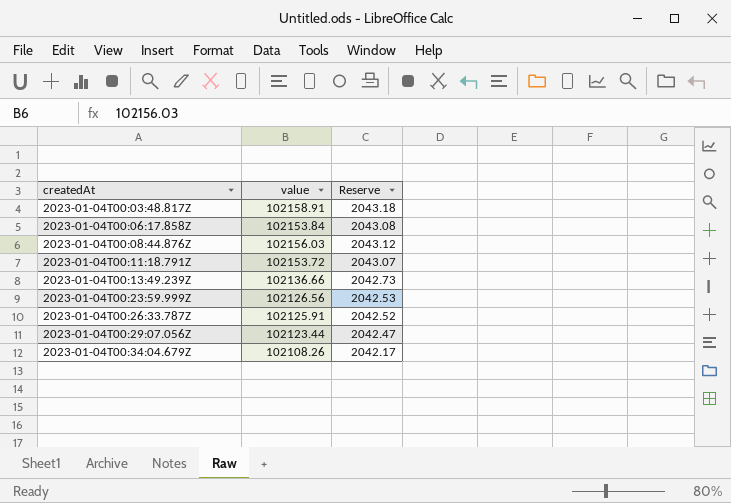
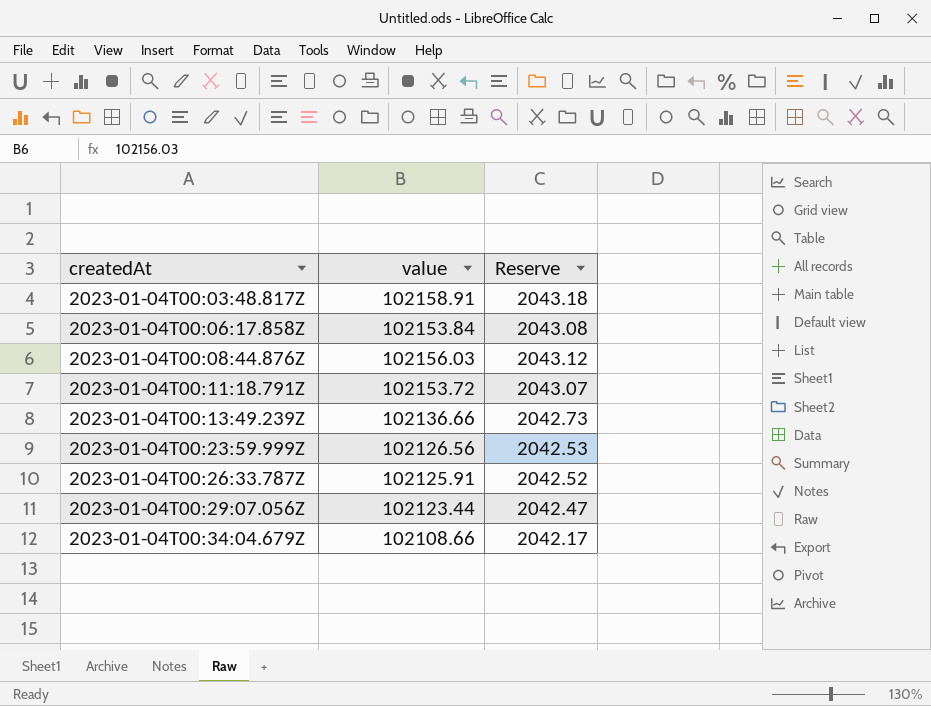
2023-01-04T00:34:04.679Z | value: 102108.26 -> 102108.66

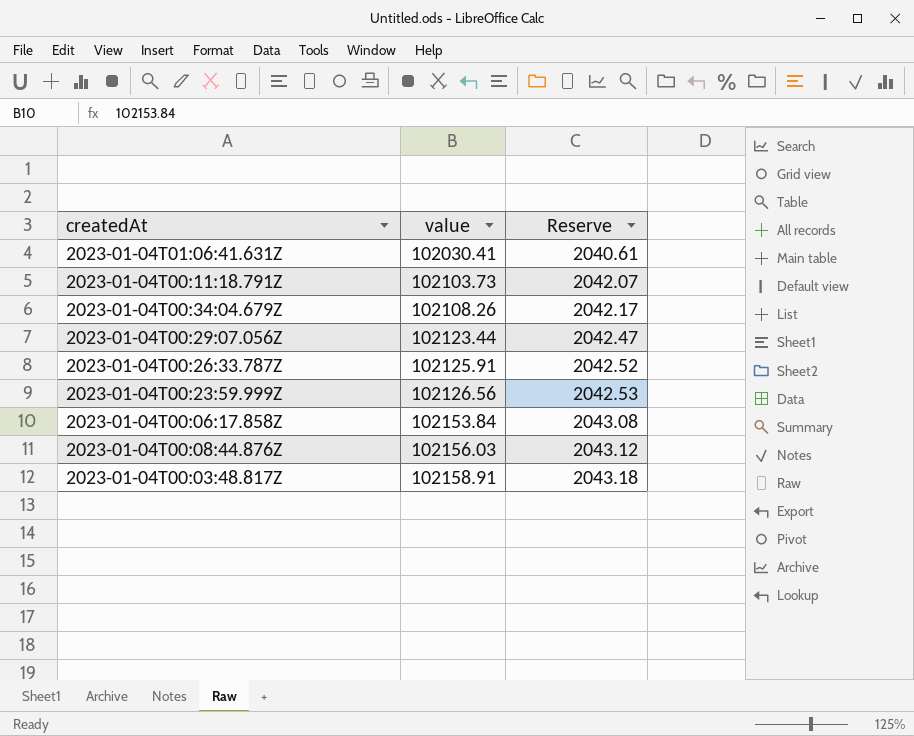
row order: createdAt ascending -> value ascending
row 2023-01-04T00:13:49.239Z: 102136.66 | 2042.73 -> none
row 2023-01-04T01:06:41.631Z: none -> 102030.41 | 2040.61
2023-01-04T00:11:18.791Z | value: 102153.72 -> 102103.73
2023-01-04T00:11:18.791Z | Reserve: 2043.07 -> 2042.07
2023-01-04T00:34:04.679Z | value: 102108.66 -> 102108.26

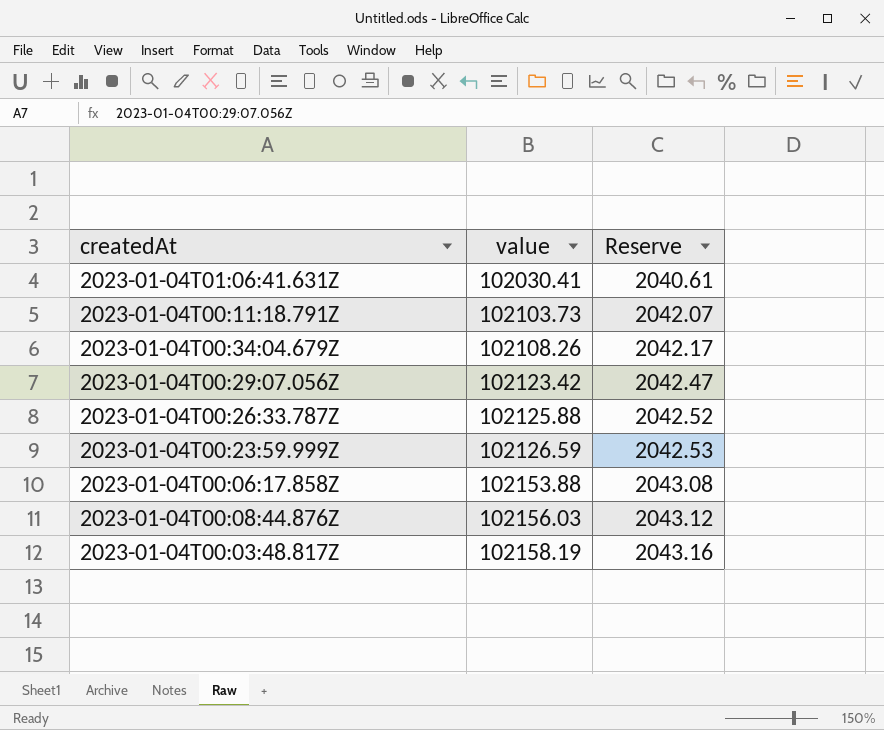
2023-01-04T00:29:07.056Z | value: 102123.44 -> 102123.42
2023-01-04T00:26:33.787Z | value: 102125.91 -> 102125.88
2023-01-04T00:23:59.999Z | value: 102126.56 -> 102126.59
2023-01-04T00:06:17.858Z | value: 102153.84 -> 102153.88
2023-01-04T00:03:48.817Z | value: 102158.91 -> 102158.19
2023-01-04T00:03:48.817Z | Reserve: 2043.18 -> 2043.16

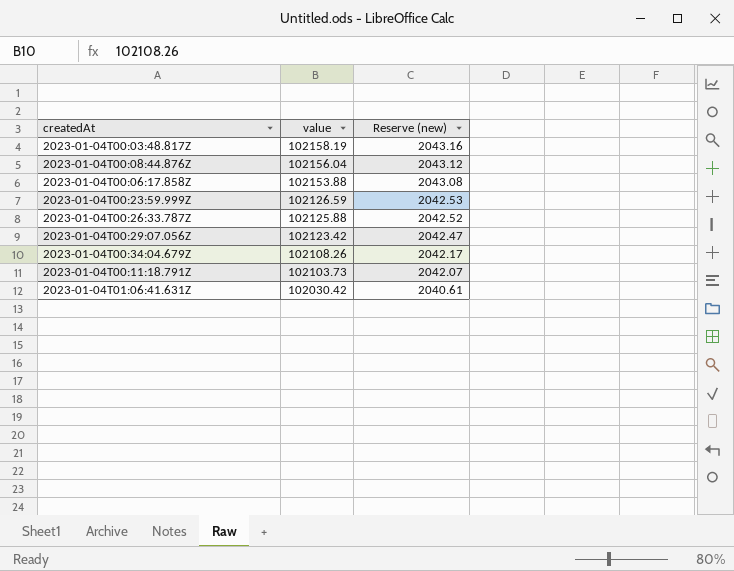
row order: value ascending -> value descending
column name: Reserve -> Reserve (new)
2023-01-04T00:08:44.876Z | value: 102156.03 -> 102156.04
2023-01-04T01:06:41.631Z | value: 102030.41 -> 102030.42

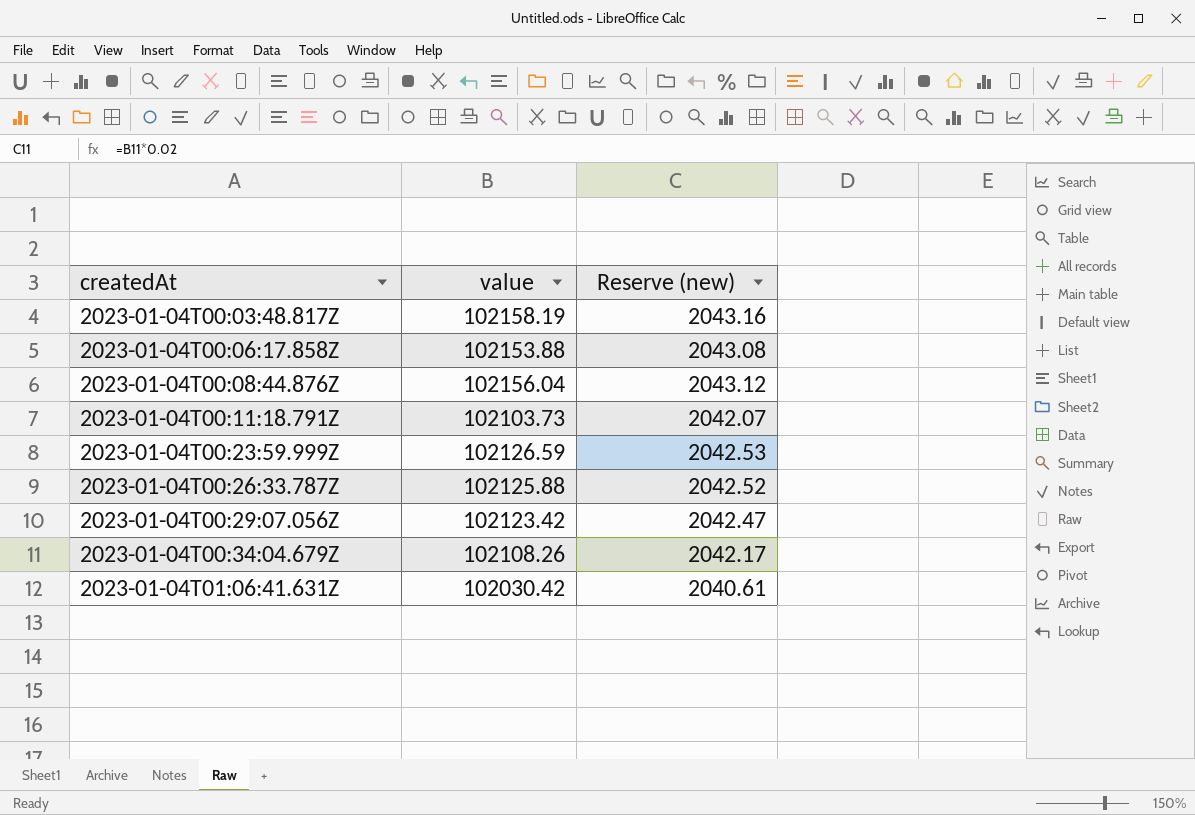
row order: value descending -> createdAt ascending

